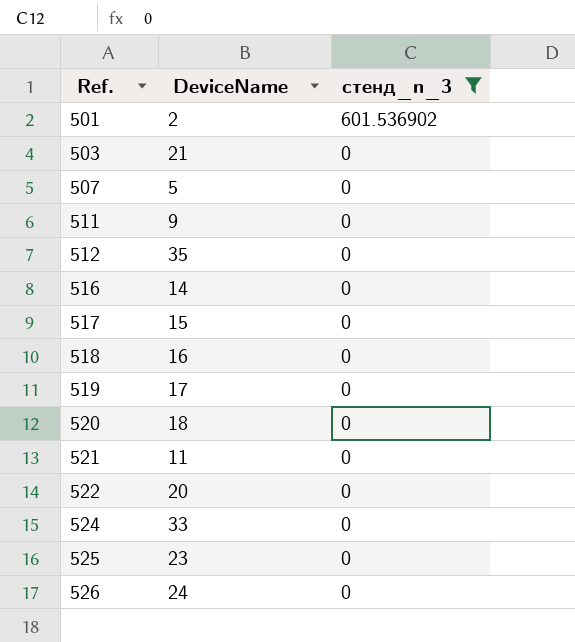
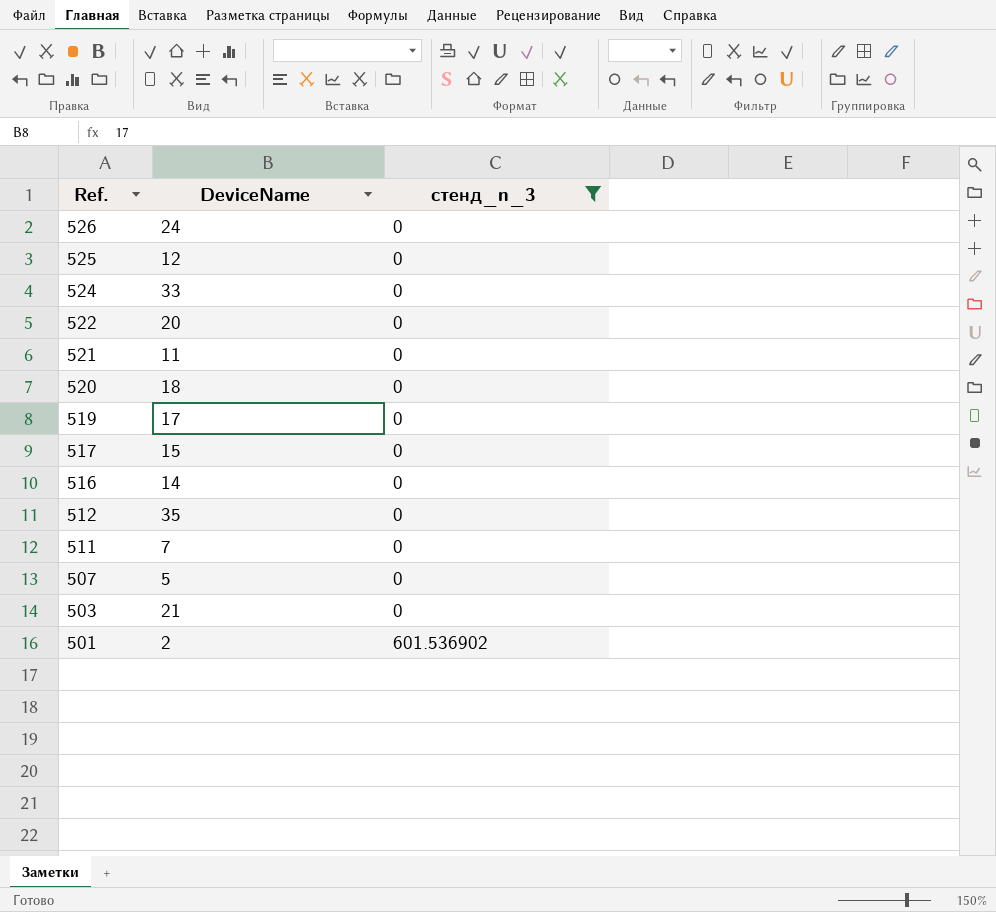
row order: Ref. ascending -> Ref. descending
row 518: 16 | 0 -> none
525 | DeviceName: 23 -> 12
511 | DeviceName: 9 -> 7

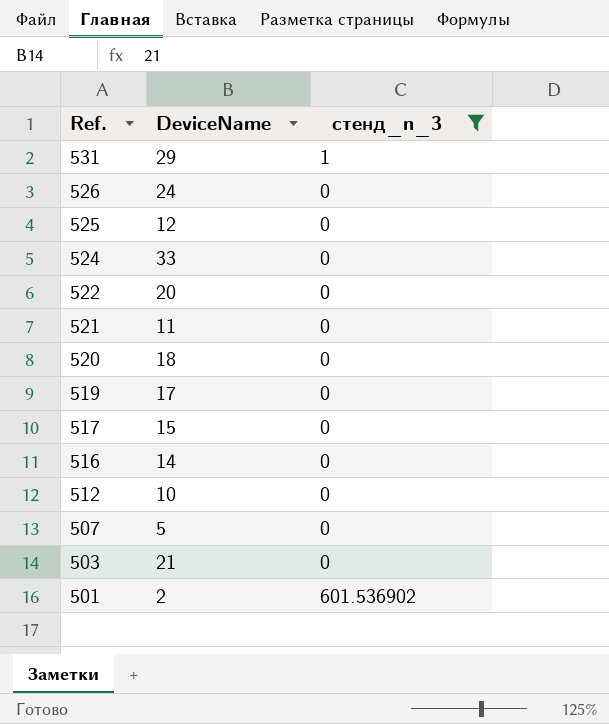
row 511: 7 | 0 -> none
row 531: none -> 29 | 1
512 | DeviceName: 35 -> 10

